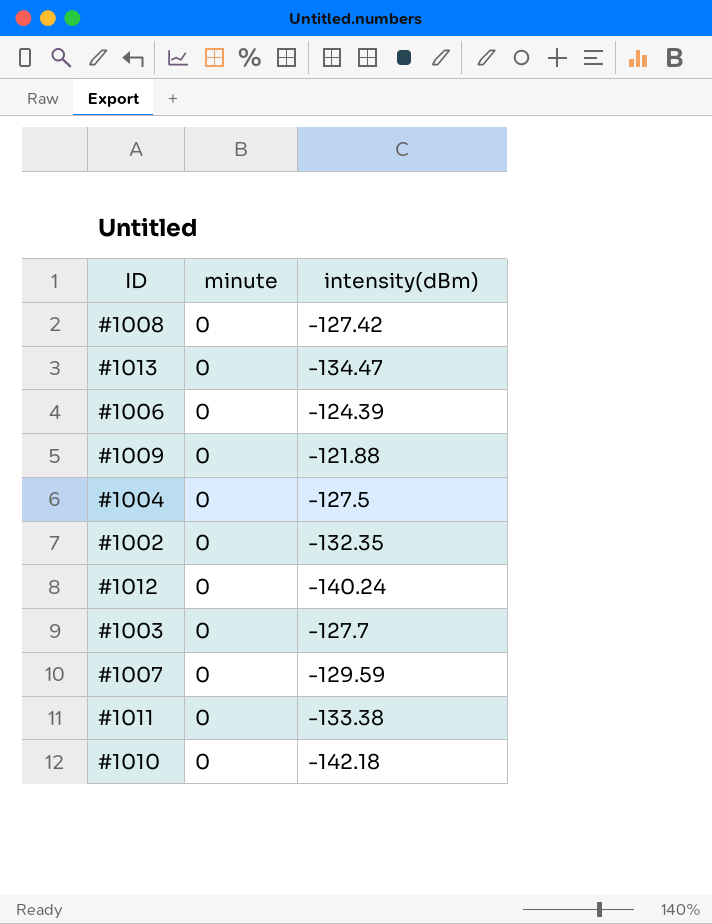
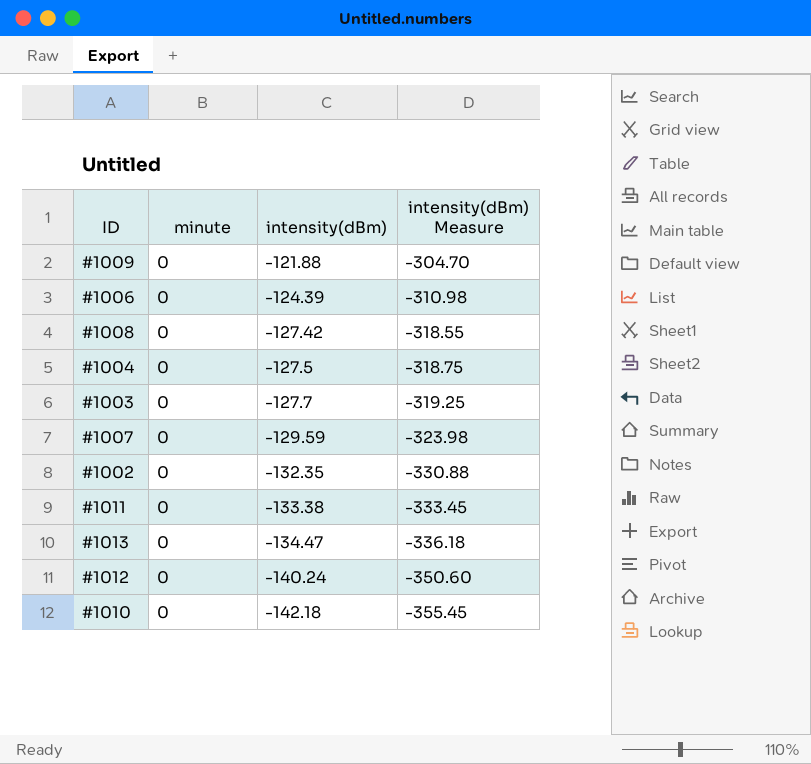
row order: none -> intensity(dBm) descending
column intensity(dBm) Measure | formula: none -> [intensity(dBm)] * 2.5

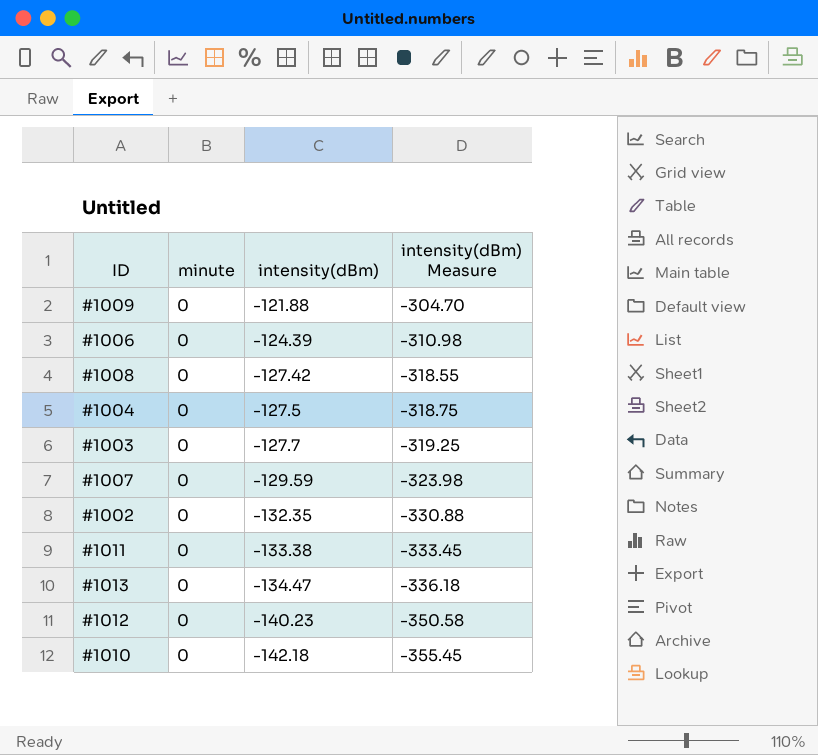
#1012 | intensity(dBm): -140.24 -> -140.23
#1012 | intensity(dBm) Measure: -350.60 -> -350.58

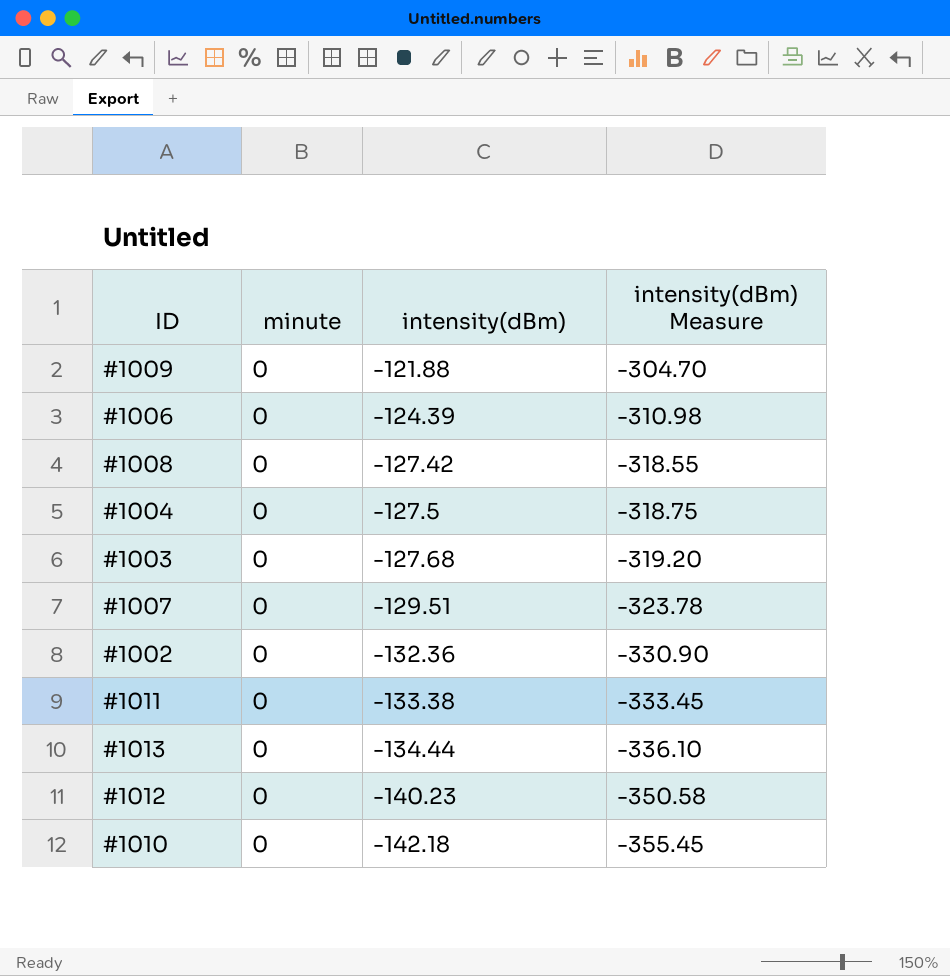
#1003 | intensity(dBm): -127.7 -> -127.68
#1003 | intensity(dBm) Measure: -319.25 -> -319.20
#1007 | intensity(dBm): -129.59 -> -129.51
#1007 | intensity(dBm) Measure: -323.98 -> -323.78
#1002 | intensity(dBm): -132.35 -> -132.36
#1002 | intensity(dBm) Measure: -330.88 -> -330.90
#1013 | intensity(dBm): -134.47 -> -134.44
#1013 | intensity(dBm) Measure: -336.18 -> -336.10

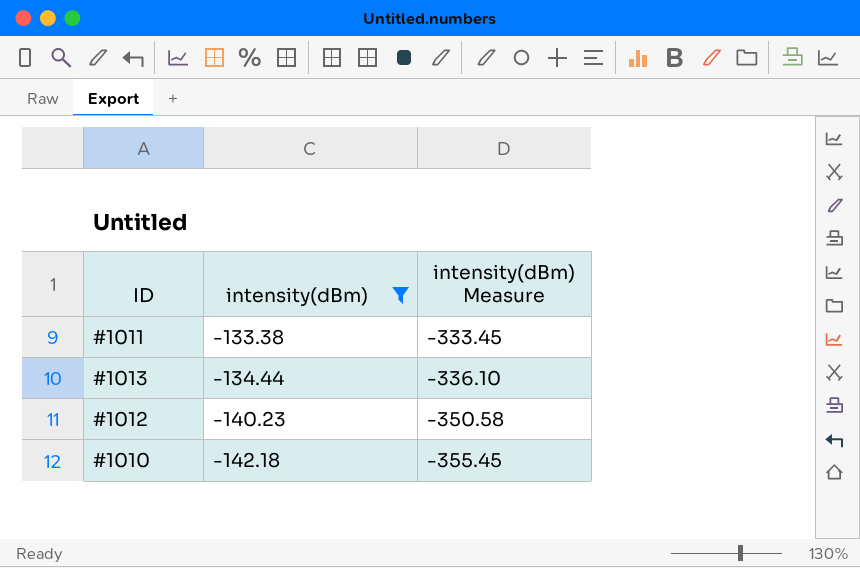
filter: none -> intensity(dBm) <= -133.38
column minute | position: 2 -> none

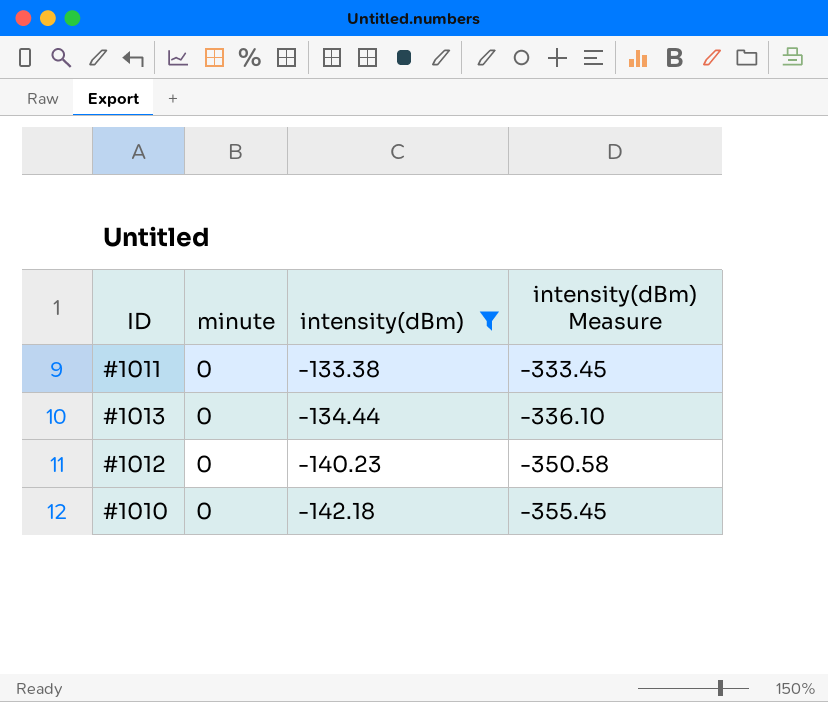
column minute | position: none -> 2

